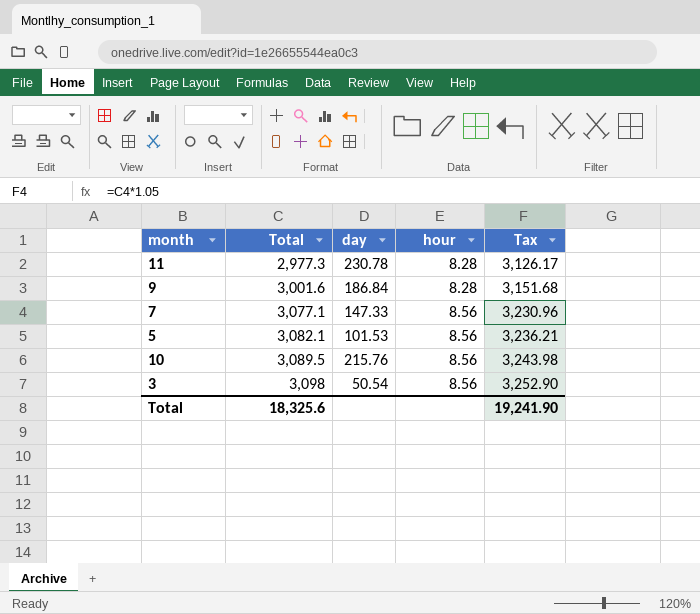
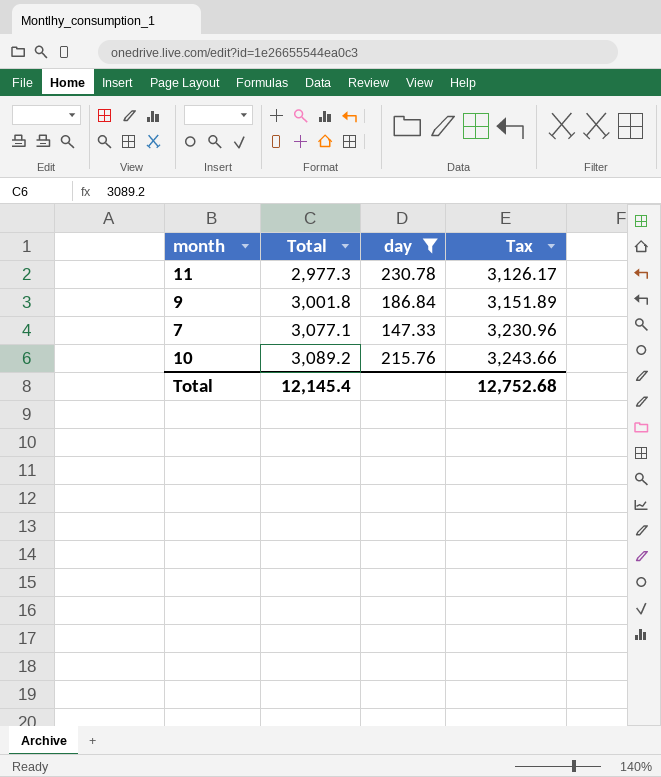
filter: none -> day >= 147.33
column hour | position: 4 -> none
9 | Total: 3,001.6 -> 3,001.8
9 | Tax: 3,151.68 -> 3,151.89
10 | Total: 3,089.5 -> 3,089.2
10 | Tax: 3,243.98 -> 3,243.66
Total | Total: 18,325.6 -> 12,145.4
Total | Tax: 19,241.90 -> 12,752.68

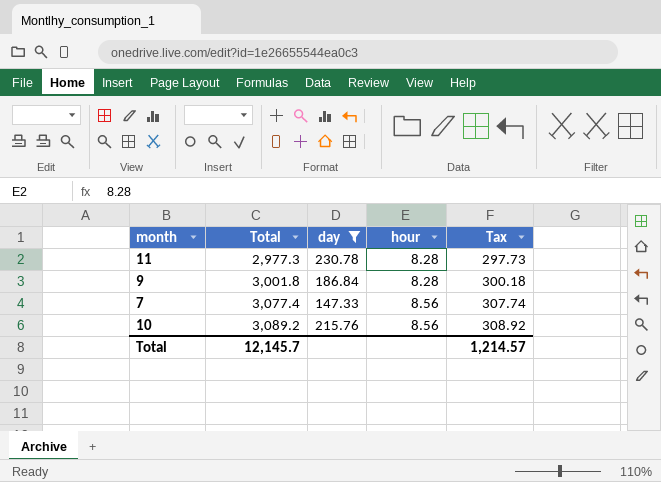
column hour | position: none -> 4
column Tax | formula: [Total] * 1.05 -> [Total] * 0.1
7 | Total: 3,077.1 -> 3,077.4
Total | Total: 12,145.4 -> 12,145.7
Total | Tax: 12,752.68 -> 1,214.57

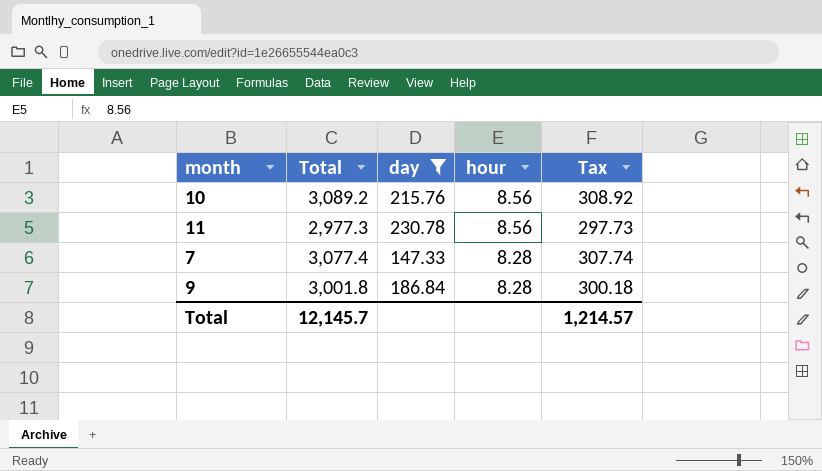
row order: Total ascending -> hour descending
11 | hour: 8.28 -> 8.56
7 | hour: 8.56 -> 8.28

